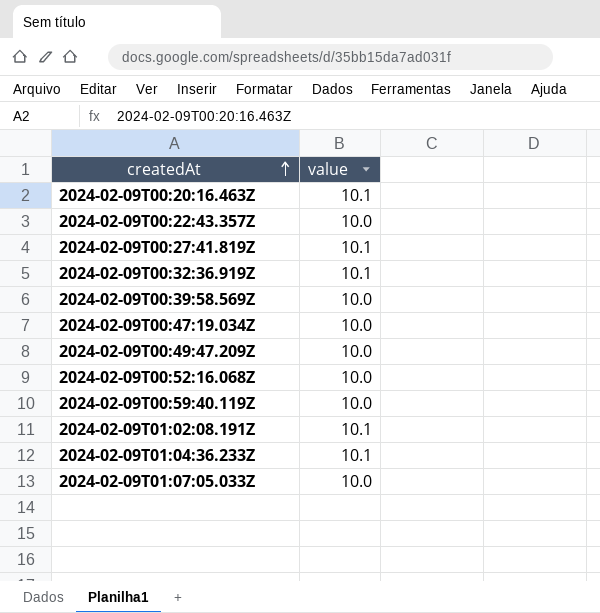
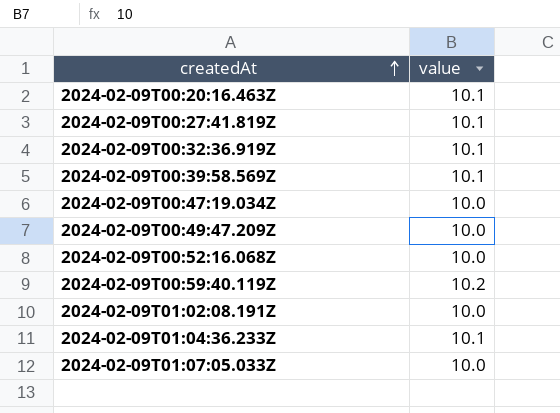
row 2024-02-09T00:22:43.357Z: 10.0 -> none
2024-02-09T00:39:58.569Z | value: 10.0 -> 10.1
2024-02-09T00:59:40.119Z | value: 10.0 -> 10.2
2024-02-09T01:02:08.191Z | value: 10.1 -> 10.0

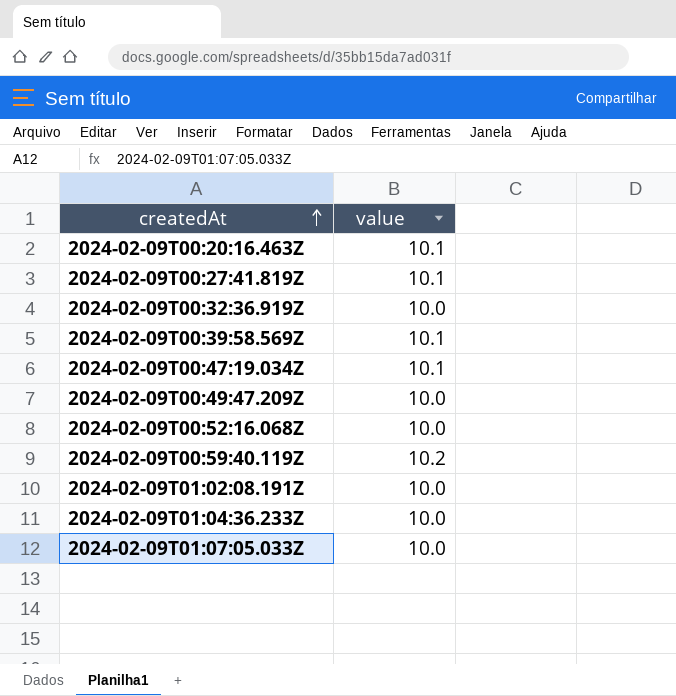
2024-02-09T00:32:36.919Z | value: 10.1 -> 10.0
2024-02-09T00:47:19.034Z | value: 10.0 -> 10.1
2024-02-09T01:04:36.233Z | value: 10.1 -> 10.0

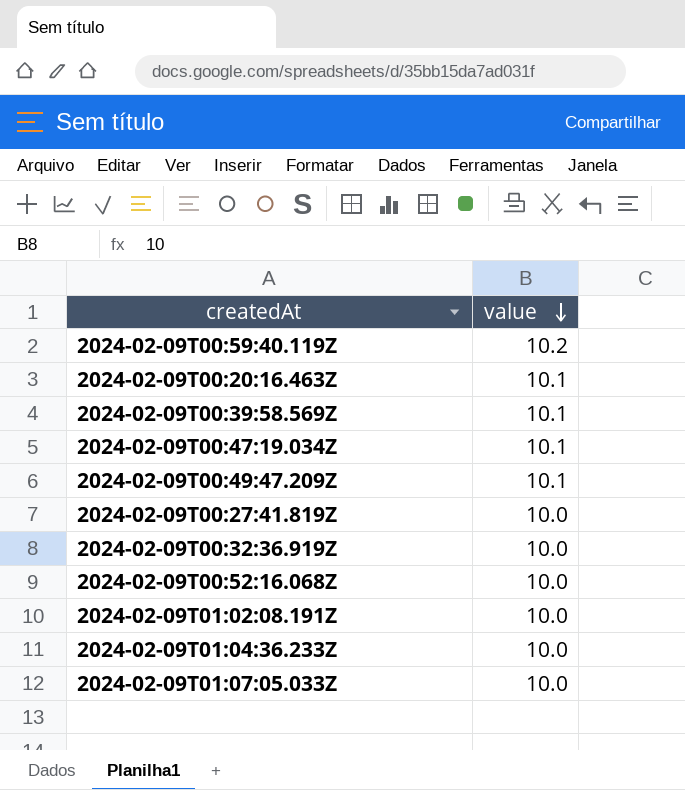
row order: createdAt ascending -> value descending
2024-02-09T00:49:47.209Z | value: 10.0 -> 10.1
2024-02-09T00:27:41.819Z | value: 10.1 -> 10.0

